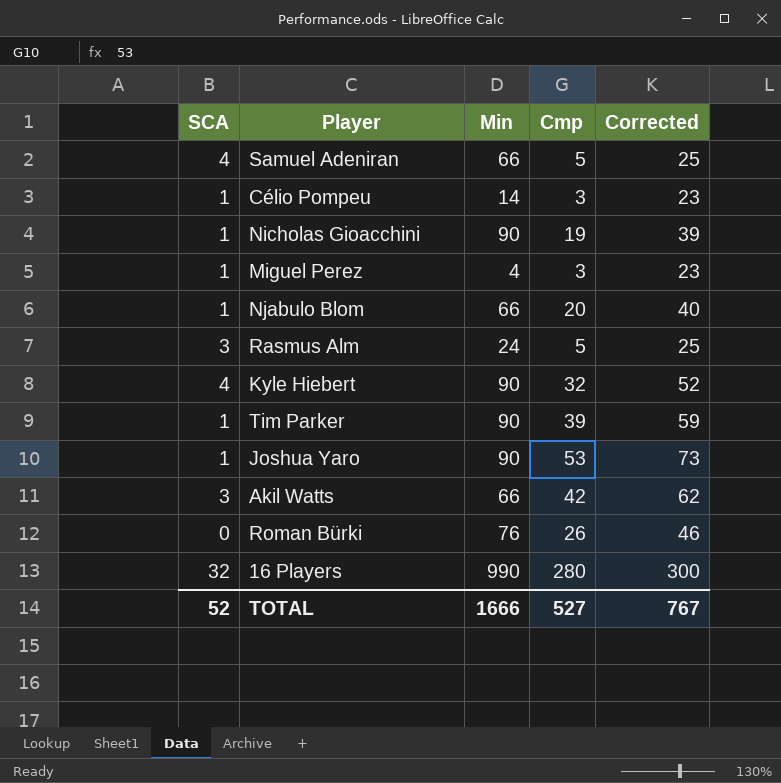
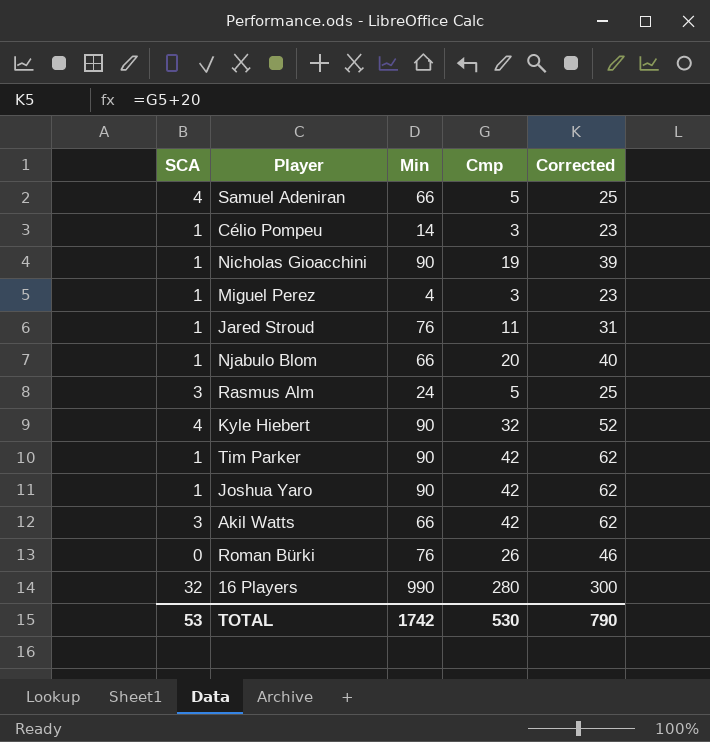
row Jared Stroud: none -> 1 | 76 | 11 | 31
Tim Parker | Cmp: 39 -> 42
Tim Parker | Corrected: 59 -> 62
Joshua Yaro | Cmp: 53 -> 42
Joshua Yaro | Corrected: 73 -> 62
TOTAL | SCA: 52 -> 53
TOTAL | Min: 1666 -> 1742
TOTAL | Cmp: 527 -> 530
TOTAL | Corrected: 767 -> 790

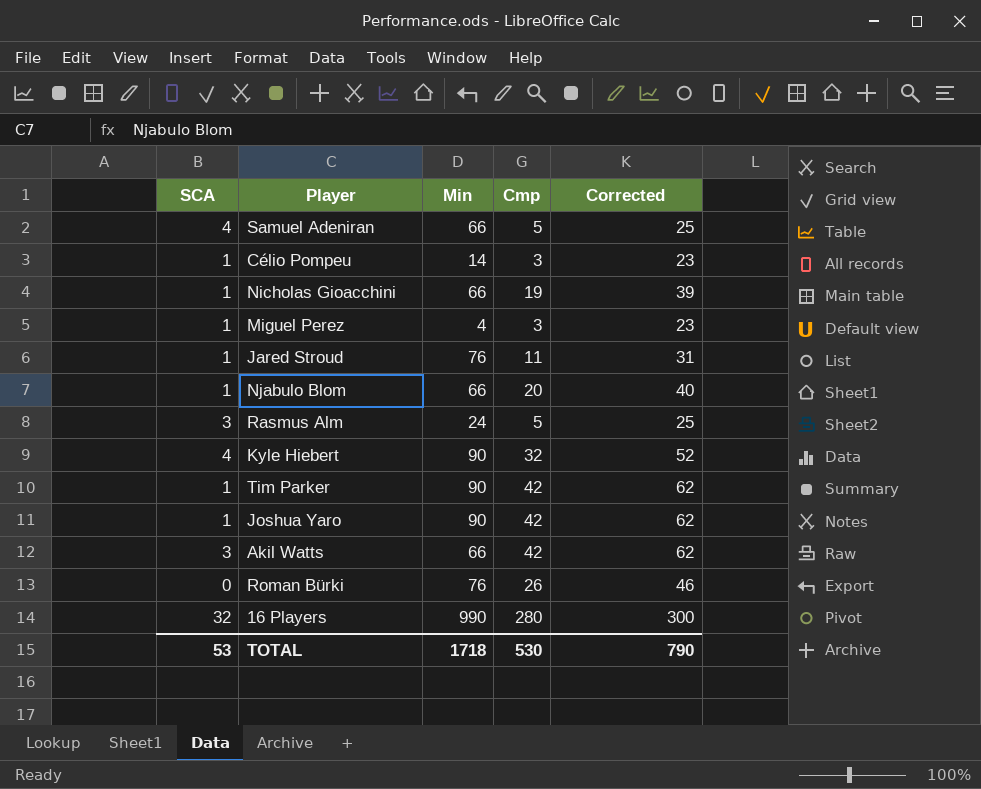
Nicholas Gioacchini | Min: 90 -> 66
TOTAL | Min: 1742 -> 1718

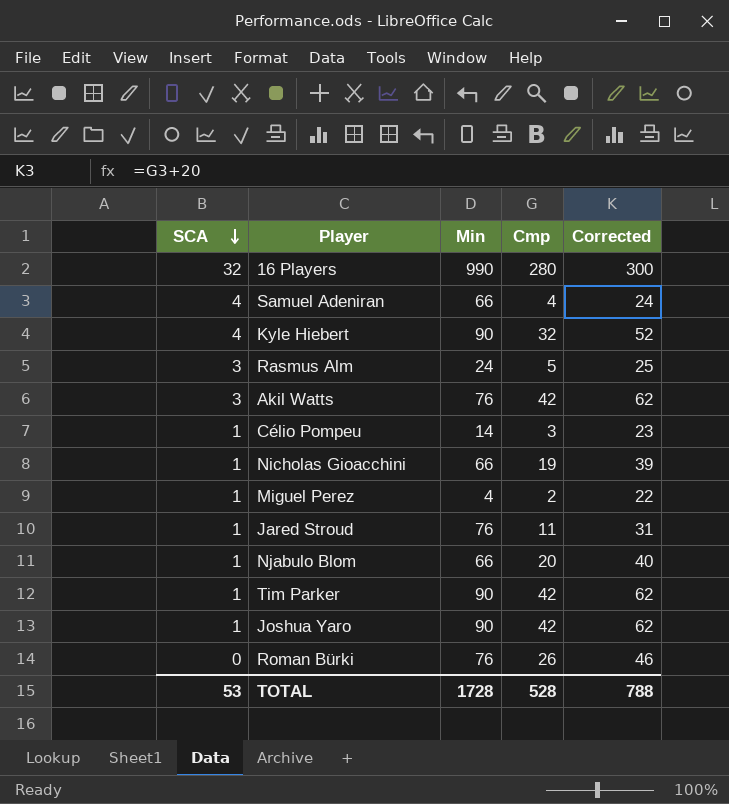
row order: none -> SCA descending
Samuel Adeniran | Cmp: 5 -> 4
Samuel Adeniran | Corrected: 25 -> 24
Akil Watts | Min: 66 -> 76
Miguel Perez | Cmp: 3 -> 2
Miguel Perez | Corrected: 23 -> 22
TOTAL | Min: 1718 -> 1728
TOTAL | Cmp: 530 -> 528
TOTAL | Corrected: 790 -> 788

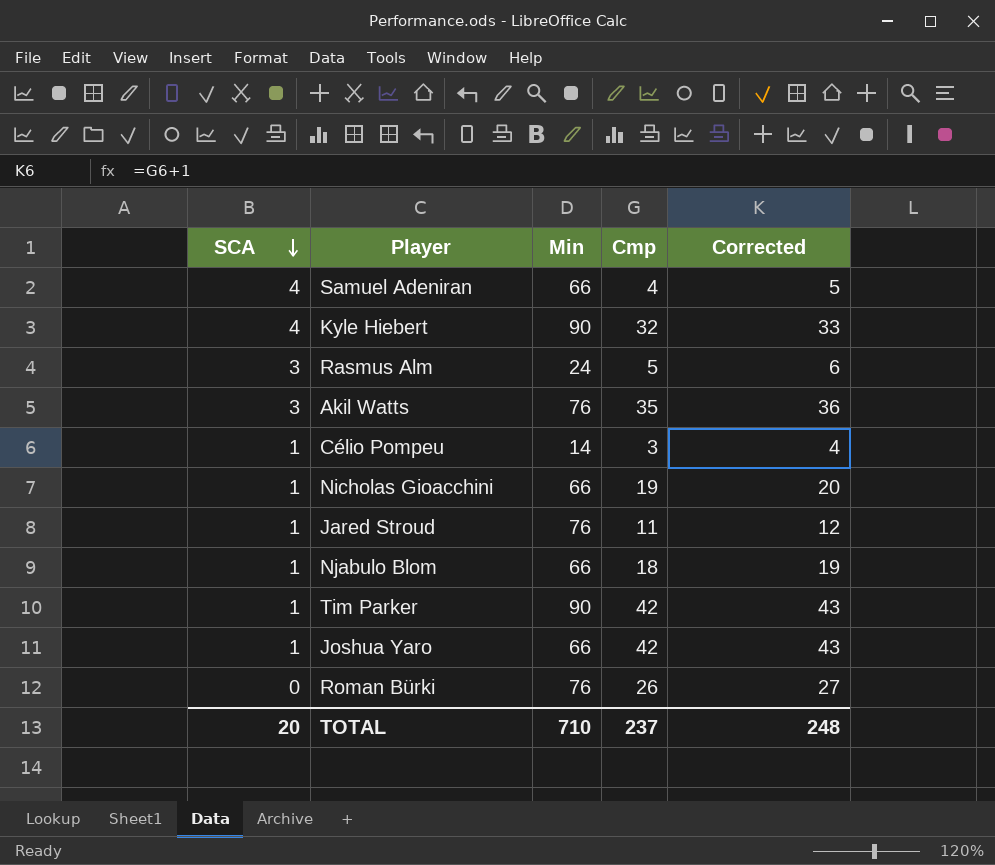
column Corrected | formula: [Cmp] + 20 -> [Cmp] + 1
row 16 Players: 32 | 990 | 280 | 300 -> none
row Miguel Perez: 1 | 4 | 2 | 22 -> none
Akil Watts | Cmp: 42 -> 35
Njabulo Blom | Cmp: 20 -> 18
Joshua Yaro | Min: 90 -> 66
TOTAL | SCA: 53 -> 20
TOTAL | Min: 1728 -> 710
TOTAL | Cmp: 528 -> 237
TOTAL | Corrected: 788 -> 248

